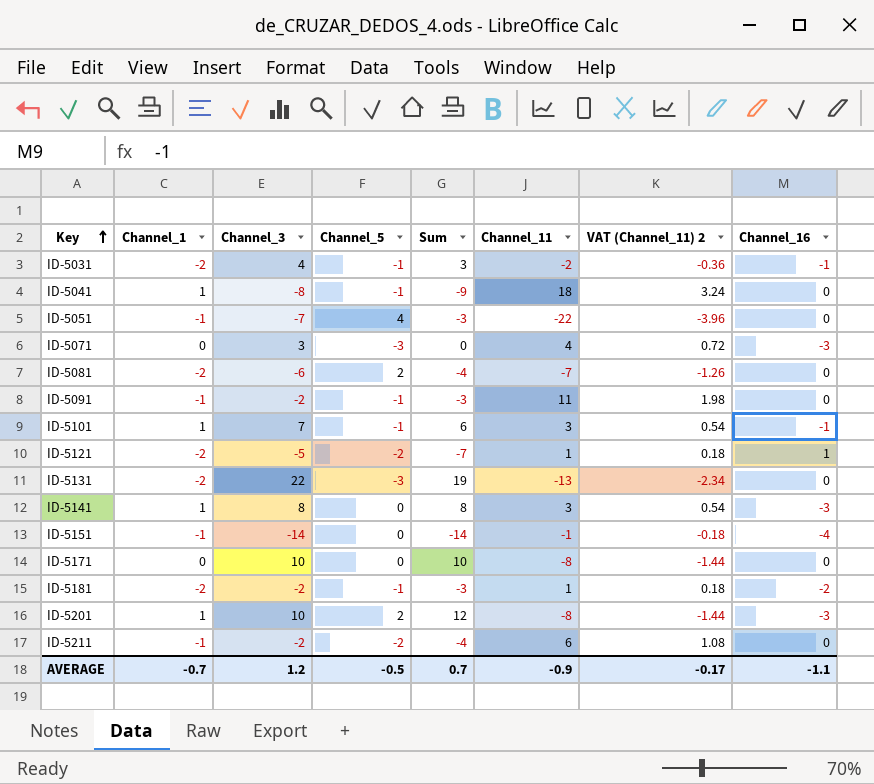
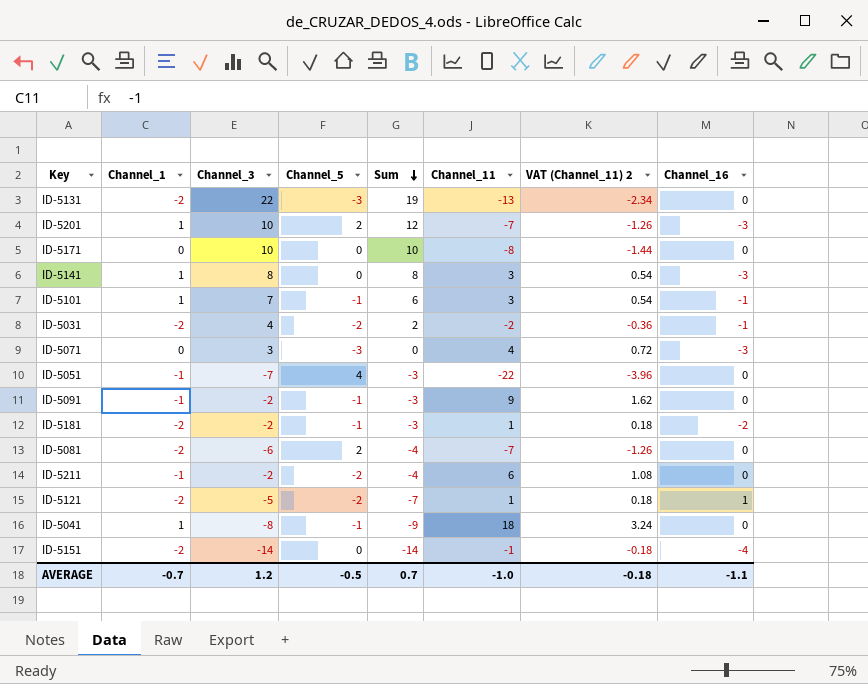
row order: Key ascending -> Sum descending
ID-5201 | Channel_11: -8 -> -7
ID-5201 | VAT (Channel_11) 2: -1.44 -> -1.26
ID-5031 | Channel_5: -1 -> -2
ID-5031 | Sum: 3 -> 2
ID-5091 | Channel_11: 11 -> 9
ID-5091 | VAT (Channel_11) 2: 1.98 -> 1.62
ID-5151 | Channel_1: -1 -> -2
AVERAGE | Channel_11: -0.9 -> -1.0
AVERAGE | VAT (Channel_11) 2: -0.17 -> -0.18

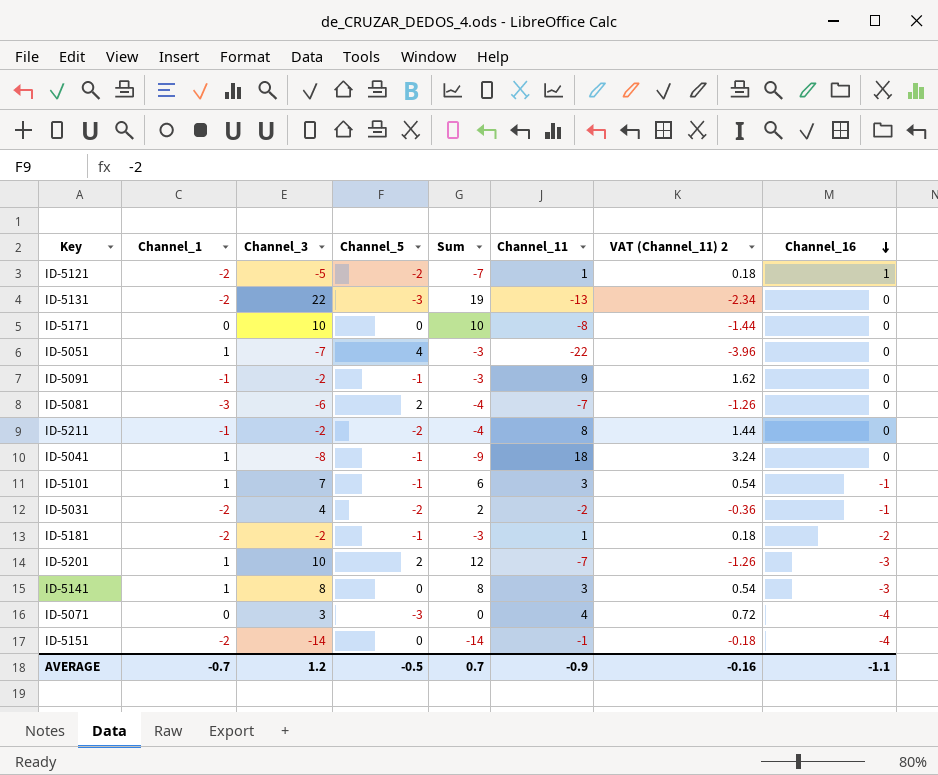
row order: Sum descending -> Channel_16 descending
ID-5051 | Channel_1: -1 -> 1
ID-5081 | Channel_1: -2 -> -3
ID-5211 | Channel_11: 6 -> 8
ID-5211 | VAT (Channel_11) 2: 1.08 -> 1.44
ID-5071 | Channel_16: -3 -> -4
AVERAGE | Channel_11: -1.0 -> -0.9
AVERAGE | VAT (Channel_11) 2: -0.18 -> -0.16

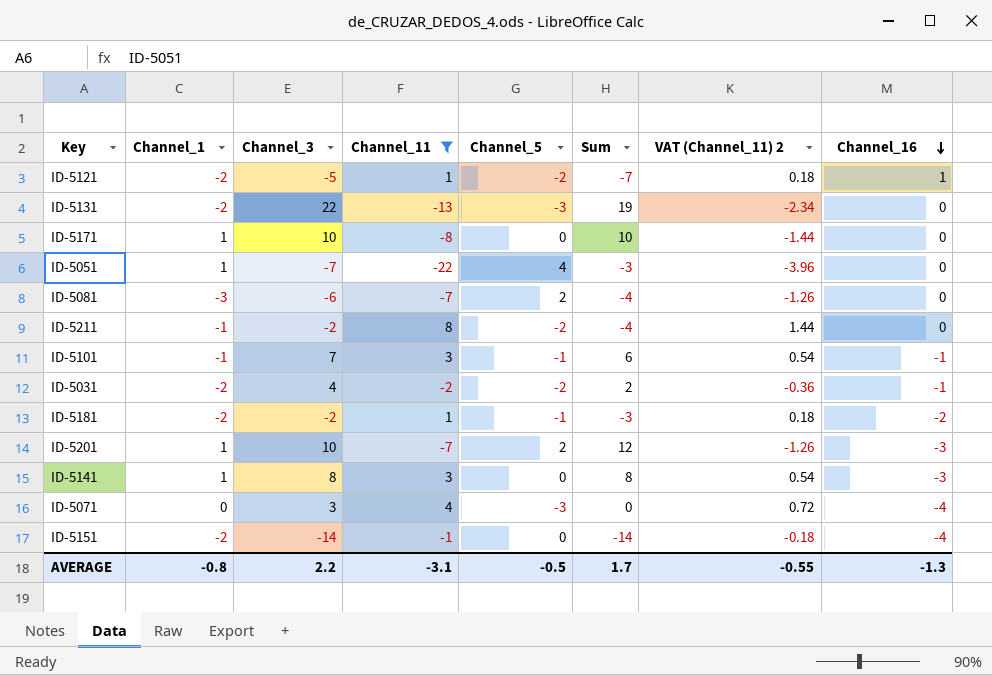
filter: none -> Channel_11 <= 8
column Channel_11 | position: 6 -> 4
ID-5171 | Channel_1: 0 -> 1
ID-5101 | Channel_1: 1 -> -1
AVERAGE | Channel_1: -0.7 -> -0.8
AVERAGE | Channel_3: 1.2 -> 2.2
AVERAGE | Channel_11: -0.9 -> -3.1
AVERAGE | Sum: 0.7 -> 1.7
AVERAGE | VAT (Channel_11) 2: -0.16 -> -0.55
AVERAGE | Channel_16: -1.1 -> -1.3

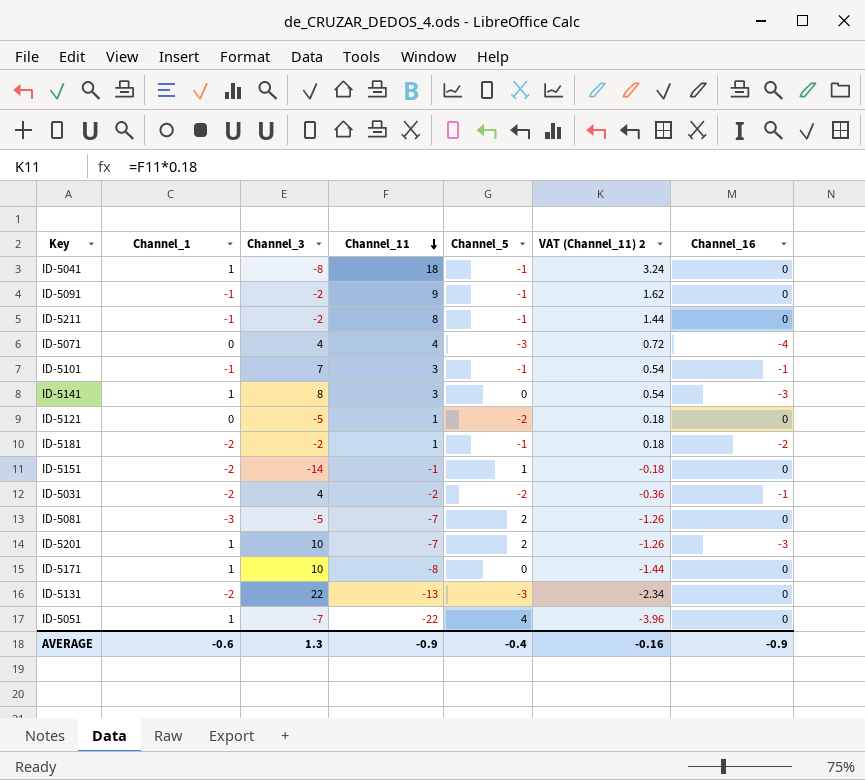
filter: Channel_11 <= 8 -> none
row order: Channel_16 descending -> Channel_11 descending
column Sum | formula: [Channel_3] + [Channel_5] -> none
ID-5211 | Channel_5: -2 -> -1
ID-5071 | Channel_3: 3 -> 4
ID-5121 | Channel_1: -2 -> 0
ID-5121 | Channel_16: 1 -> 0
ID-5151 | Channel_5: 0 -> 1
ID-5151 | Channel_16: -4 -> 0
ID-5081 | Channel_3: -6 -> -5
AVERAGE | Channel_1: -0.8 -> -0.6
AVERAGE | Channel_3: 2.2 -> 1.3
AVERAGE | Channel_11: -3.1 -> -0.9
AVERAGE | Channel_5: -0.5 -> -0.4
AVERAGE | VAT (Channel_11) 2: -0.55 -> -0.16
AVERAGE | Channel_16: -1.3 -> -0.9

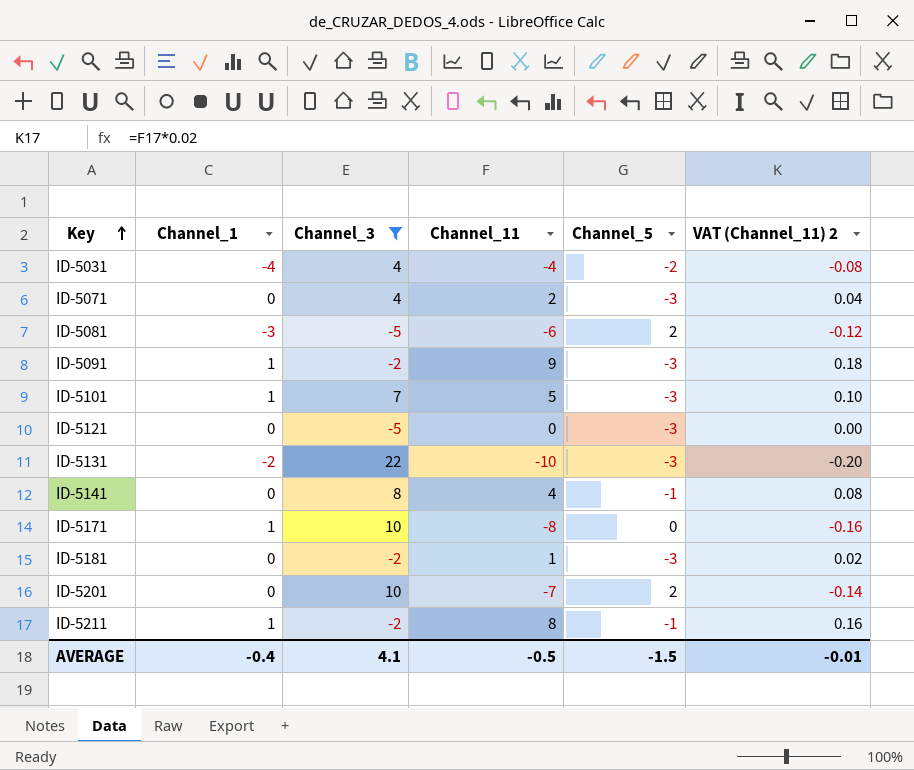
filter: none -> Channel_3 >= -5
row order: Channel_11 descending -> Key ascending
column Channel_16 | position: 7 -> none
column VAT (Channel_11) 2 | formula: [Channel_11] * 0.18 -> [Channel_11] * 0.02
ID-5031 | Channel_1: -2 -> -4
ID-5031 | Channel_11: -2 -> -4
ID-5071 | Channel_11: 4 -> 2
ID-5081 | Channel_11: -7 -> -6
ID-5091 | Channel_1: -1 -> 1
ID-5091 | Channel_5: -1 -> -3
ID-5101 | Channel_1: -1 -> 1
ID-5101 | Channel_11: 3 -> 5
ID-5101 | Channel_5: -1 -> -3
ID-5121 | Channel_11: 1 -> 0
ID-5121 | Channel_5: -2 -> -3
ID-5131 | Channel_11: -13 -> -10
ID-5141 | Channel_1: 1 -> 0
ID-5141 | Channel_11: 3 -> 4
ID-5141 | Channel_5: 0 -> -1
ID-5181 | Channel_1: -2 -> 0
ID-5181 | Channel_5: -1 -> -3
ID-5201 | Channel_1: 1 -> 0
ID-5211 | Channel_1: -1 -> 1
AVERAGE | Channel_1: -0.6 -> -0.4
AVERAGE | Channel_3: 1.3 -> 4.1
AVERAGE | Channel_11: -0.9 -> -0.5
AVERAGE | Channel_5: -0.4 -> -1.5
AVERAGE | VAT (Channel_11) 2: -0.16 -> -0.01

